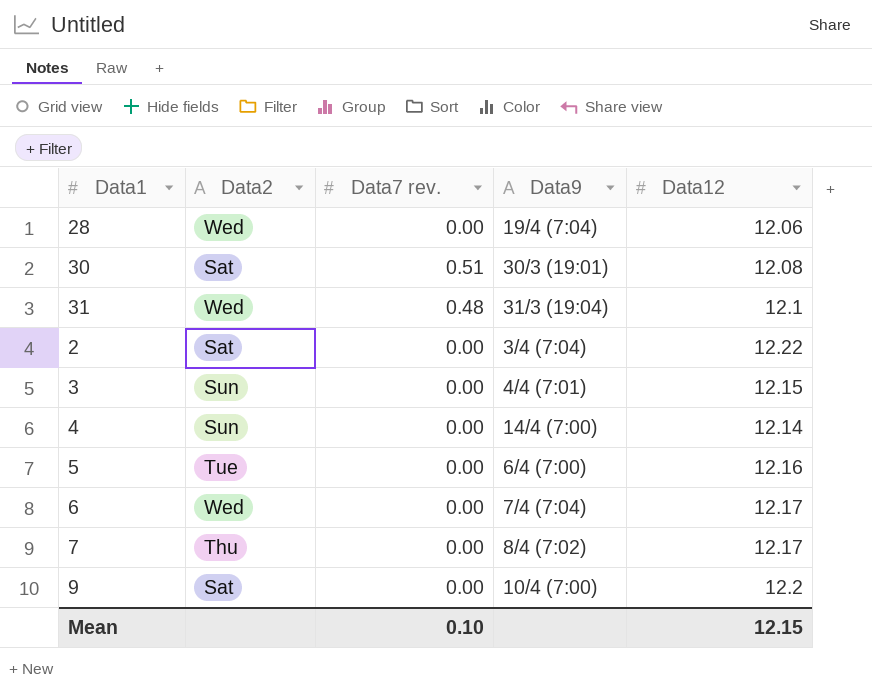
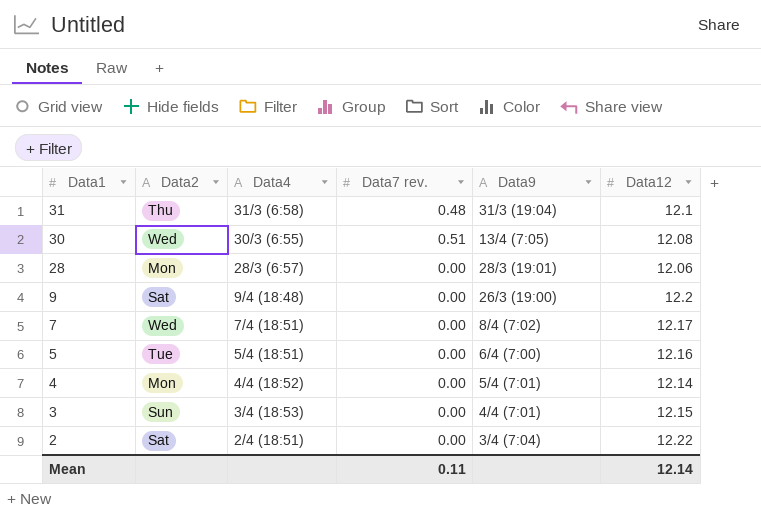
row order: none -> Data1 descending
column Data4 | position: none -> 3
row 6: Wed | 0.00 | 7/4 (7:04) | 12.17 -> none
31 | Data2: Wed -> Thu
30 | Data2: Sat -> Wed
30 | Data9: 30/3 (19:01) -> 13/4 (7:05)
28 | Data2: Wed -> Mon
28 | Data9: 19/4 (7:04) -> 28/3 (19:01)
9 | Data9: 10/4 (7:00) -> 26/3 (19:00)
7 | Data2: Thu -> Wed
4 | Data2: Sun -> Mon
4 | Data9: 14/4 (7:00) -> 5/4 (7:01)
Mean | Data7 rev.: 0.10 -> 0.11
Mean | Data12: 12.15 -> 12.14

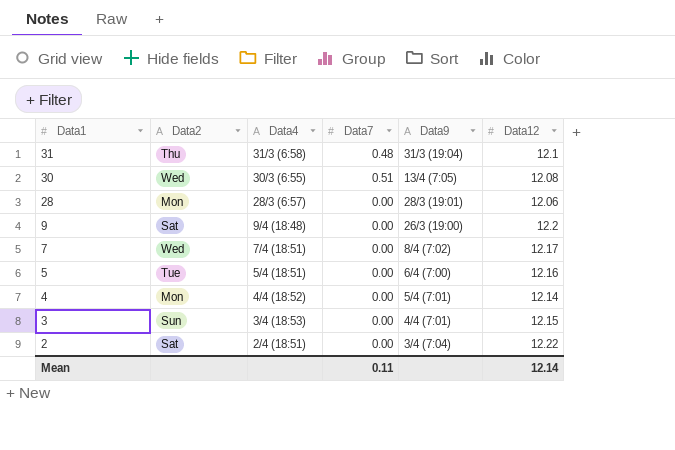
column name: Data7 rev. -> Data7

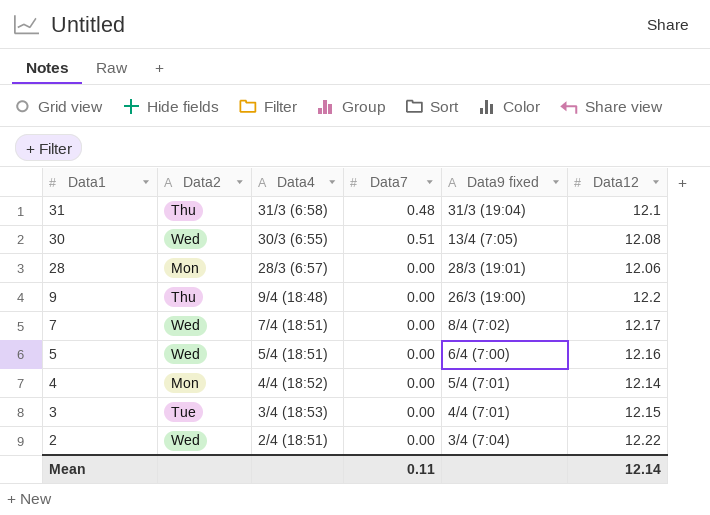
column name: Data9 -> Data9 fixed
9 | Data2: Sat -> Thu
5 | Data2: Tue -> Wed
3 | Data2: Sun -> Tue
2 | Data2: Sat -> Wed

